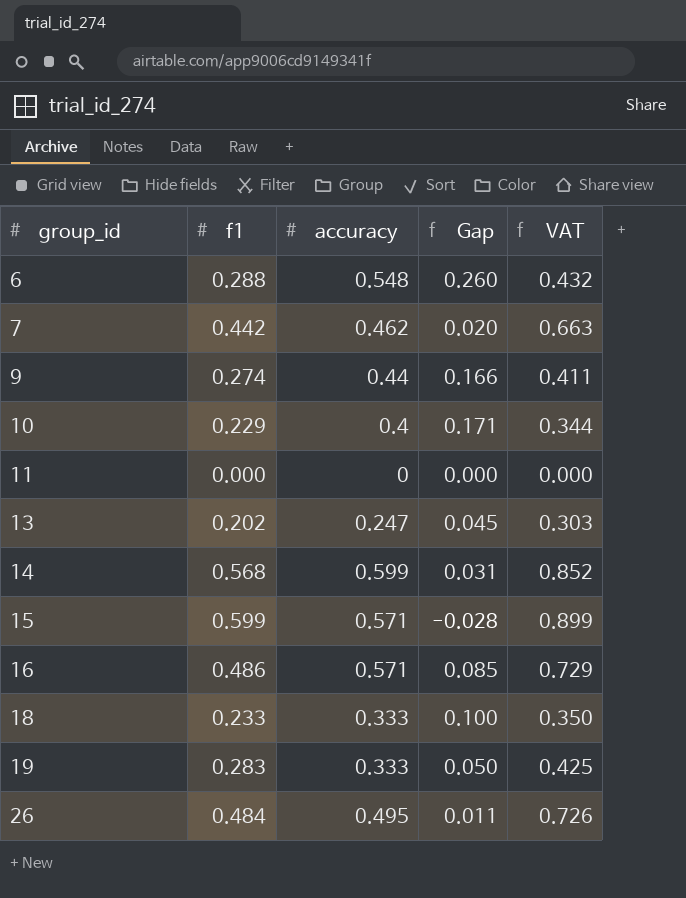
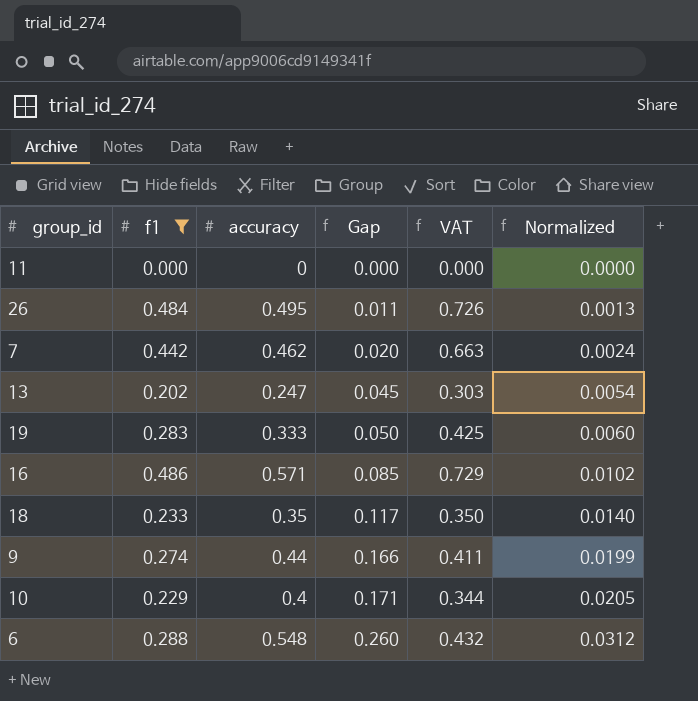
filter: none -> f1 <= 0.486
row order: group_id ascending -> Gap ascending
column Normalized | formula: none -> [Gap] * 0.12
18 | accuracy: 0.333 -> 0.35
18 | Gap: 0.100 -> 0.117

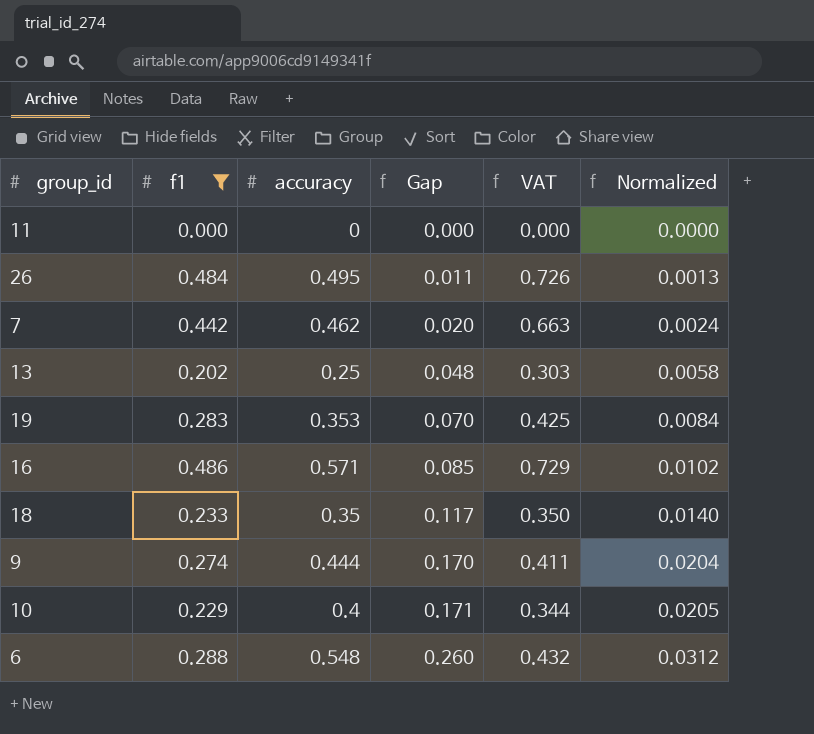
13 | accuracy: 0.247 -> 0.25
13 | Gap: 0.045 -> 0.048
13 | Normalized: 0.0054 -> 0.0058
19 | accuracy: 0.333 -> 0.353
19 | Gap: 0.050 -> 0.070
19 | Normalized: 0.0060 -> 0.0084
9 | accuracy: 0.44 -> 0.444
9 | Gap: 0.166 -> 0.170
9 | Normalized: 0.0199 -> 0.0204

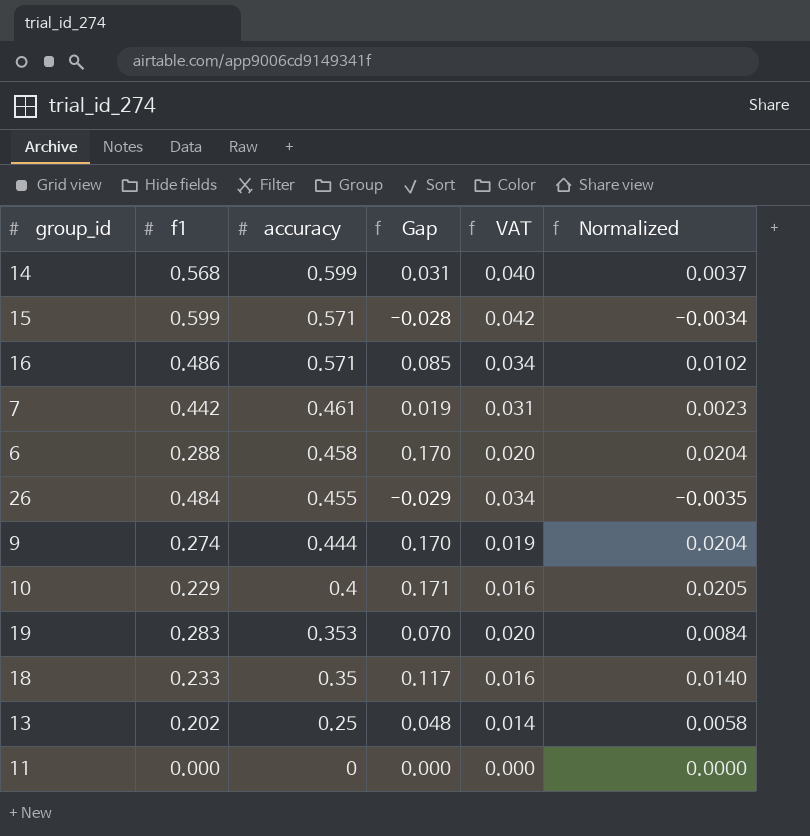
filter: f1 <= 0.486 -> none
row order: Gap ascending -> accuracy descending
column VAT | formula: [f1] * 1.5 -> [f1] * 0.07
7 | accuracy: 0.462 -> 0.461
7 | Gap: 0.020 -> 0.019
7 | Normalized: 0.0024 -> 0.0023
6 | accuracy: 0.548 -> 0.458
6 | Gap: 0.260 -> 0.170
6 | Normalized: 0.0312 -> 0.0204
26 | accuracy: 0.495 -> 0.455
26 | Gap: 0.011 -> -0.029
26 | Normalized: 0.0013 -> -0.0035

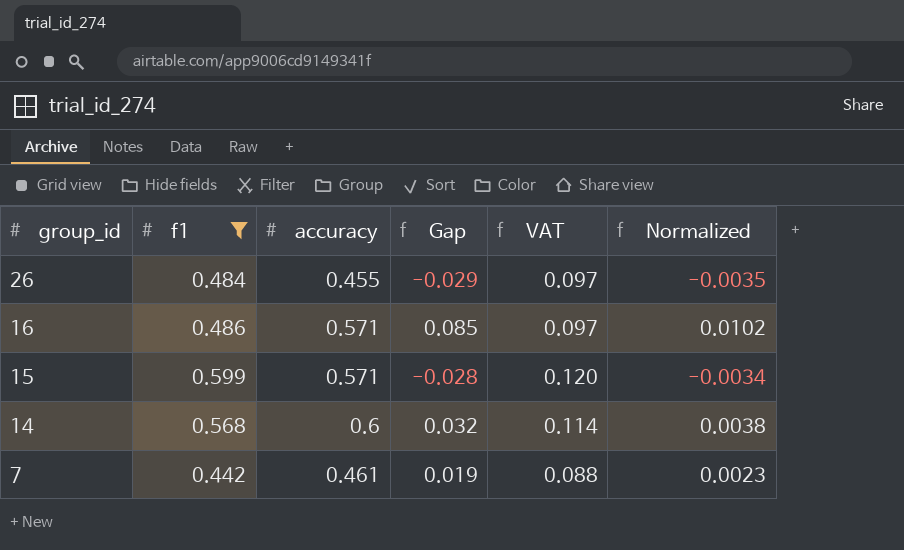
filter: none -> f1 >= 0.442
row order: accuracy descending -> group_id descending
column VAT | formula: [f1] * 0.07 -> [f1] * 0.2
14 | accuracy: 0.599 -> 0.6
14 | Gap: 0.031 -> 0.032
14 | Normalized: 0.0037 -> 0.0038

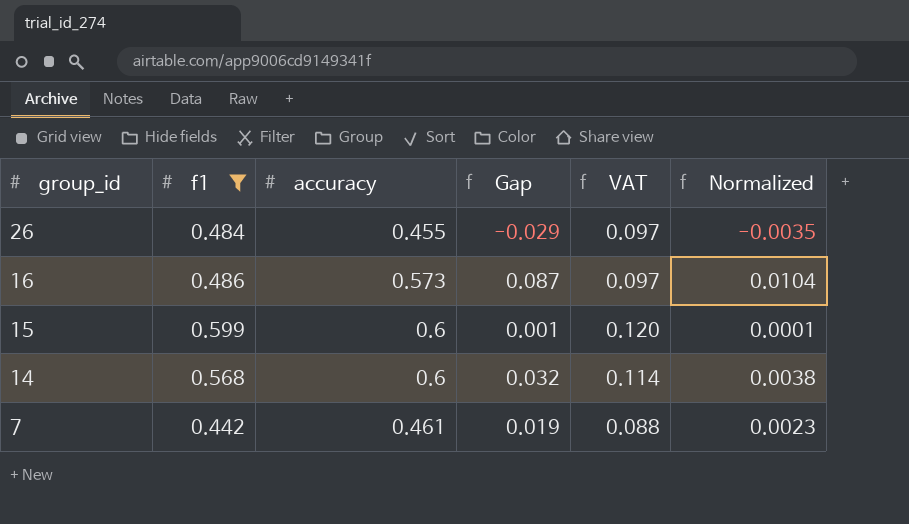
16 | accuracy: 0.571 -> 0.573
16 | Gap: 0.085 -> 0.087
16 | Normalized: 0.0102 -> 0.0104
15 | accuracy: 0.571 -> 0.6
15 | Gap: -0.028 -> 0.001
15 | Normalized: -0.0034 -> 0.0001

